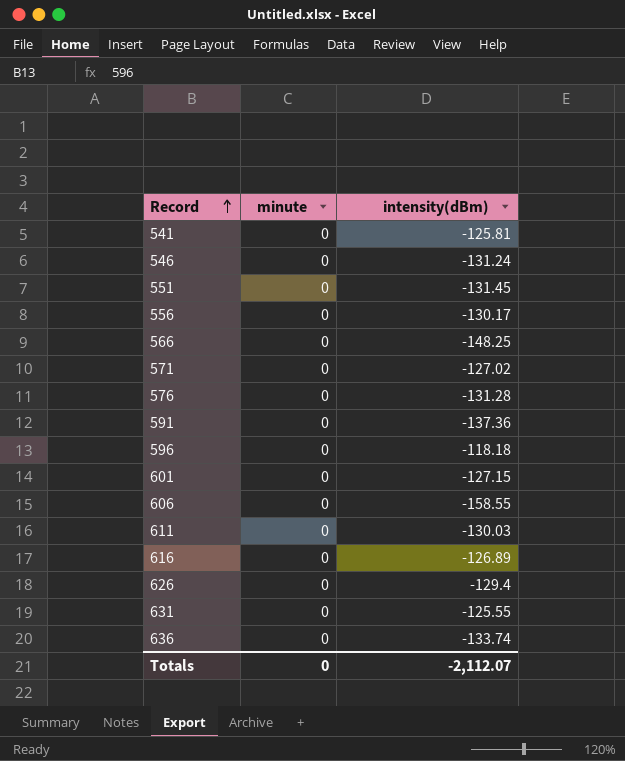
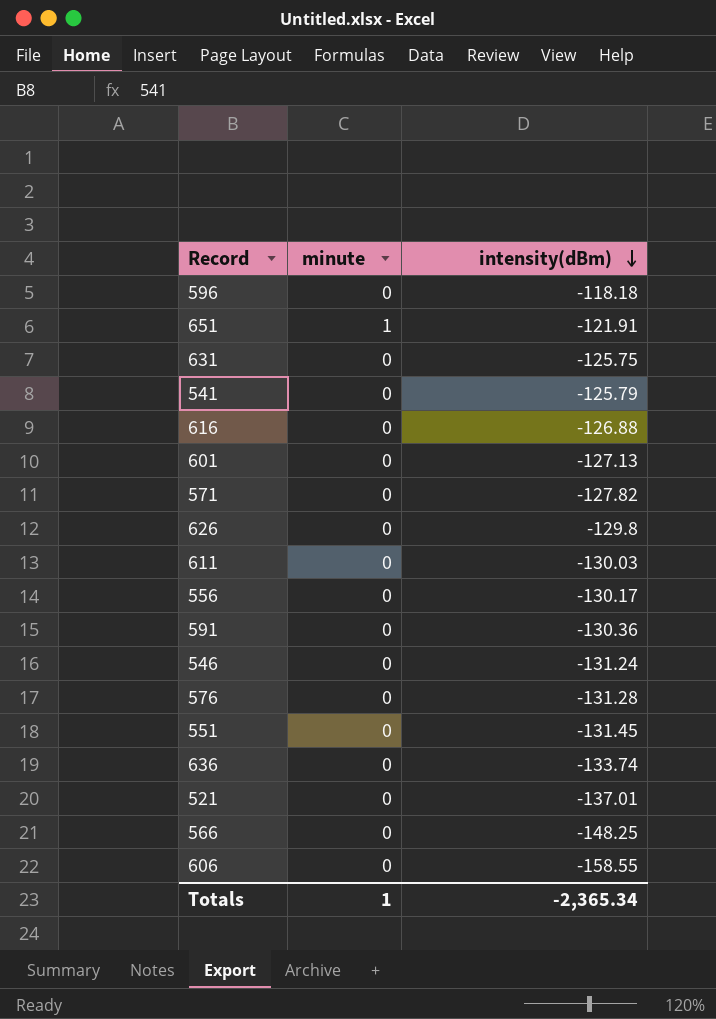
row order: Record ascending -> intensity(dBm) descending
row 651: none -> 1 | -121.91
631 | intensity(dBm): -125.55 -> -125.75
541 | intensity(dBm): -125.81 -> -125.79
616 | intensity(dBm): -126.89 -> -126.88
601 | intensity(dBm): -127.15 -> -127.13
571 | intensity(dBm): -127.02 -> -127.82
626 | intensity(dBm): -129.4 -> -129.8
591 | intensity(dBm): -137.36 -> -130.36
row 521: none -> 0 | -137.01
Totals | minute: 0 -> 1
Totals | intensity(dBm): -2,112.07 -> -2,365.34

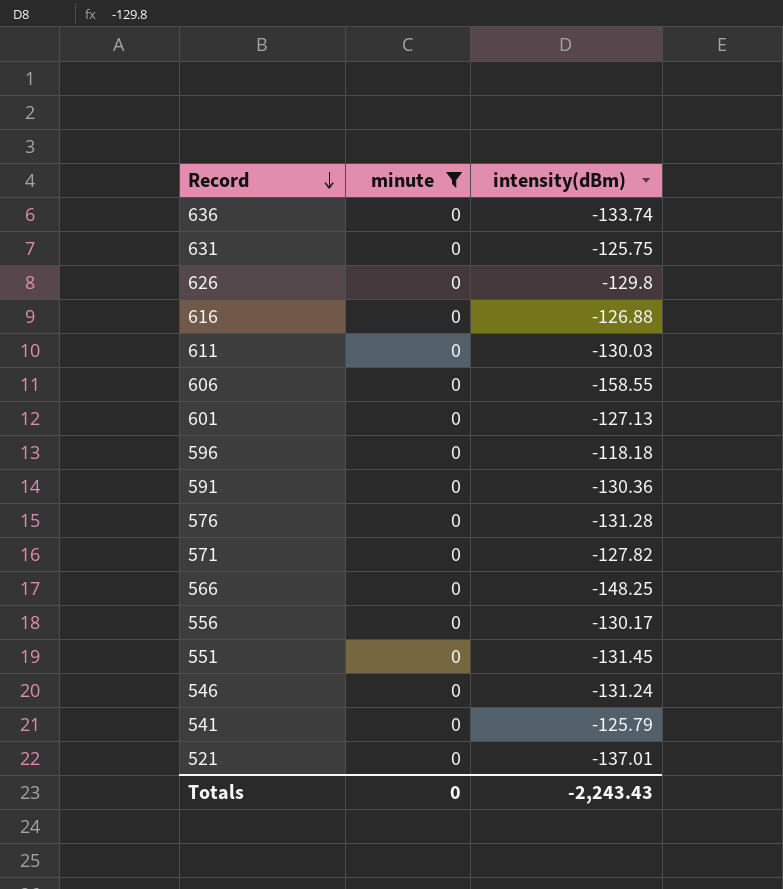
filter: none -> minute = 0
row order: intensity(dBm) descending -> Record descending
Totals | minute: 1 -> 0
Totals | intensity(dBm): -2,365.34 -> -2,243.43

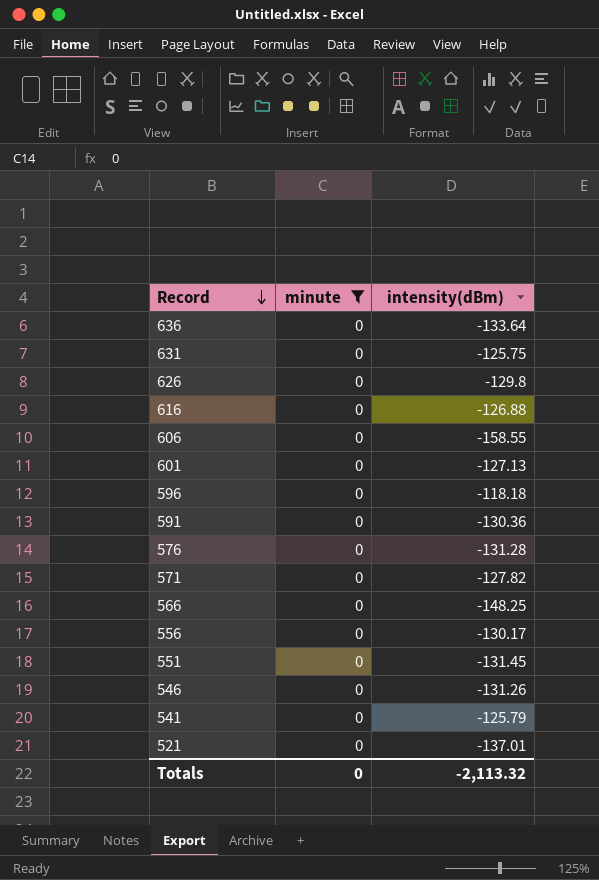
row 611: 0 | -130.03 -> none
636 | intensity(dBm): -133.74 -> -133.64
546 | intensity(dBm): -131.24 -> -131.26
Totals | intensity(dBm): -2,243.43 -> -2,113.32

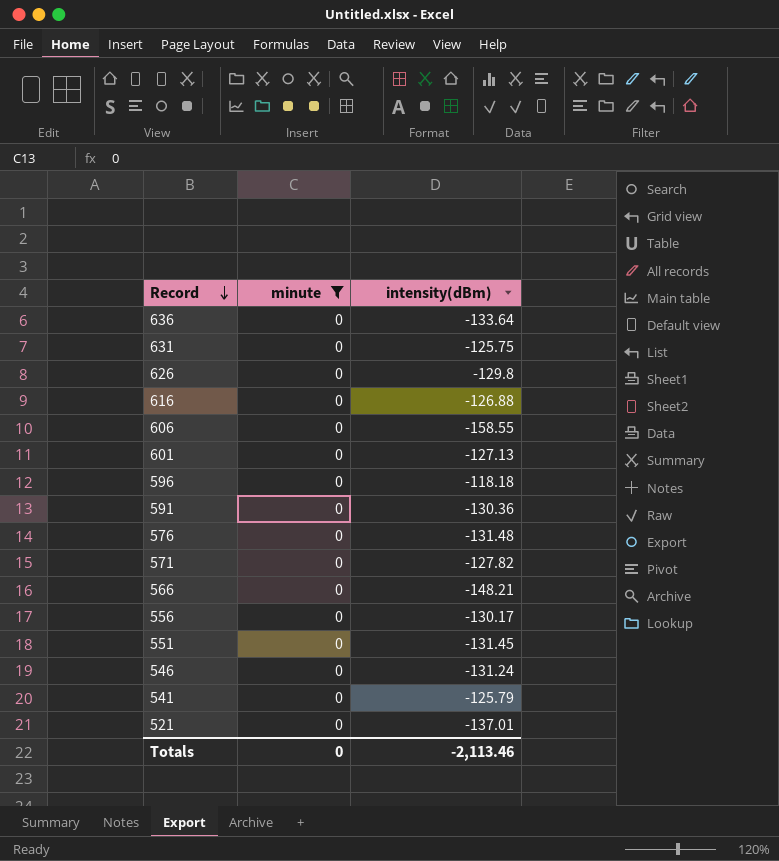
576 | intensity(dBm): -131.28 -> -131.48
566 | intensity(dBm): -148.25 -> -148.21
546 | intensity(dBm): -131.26 -> -131.24
Totals | intensity(dBm): -2,113.32 -> -2,113.46

